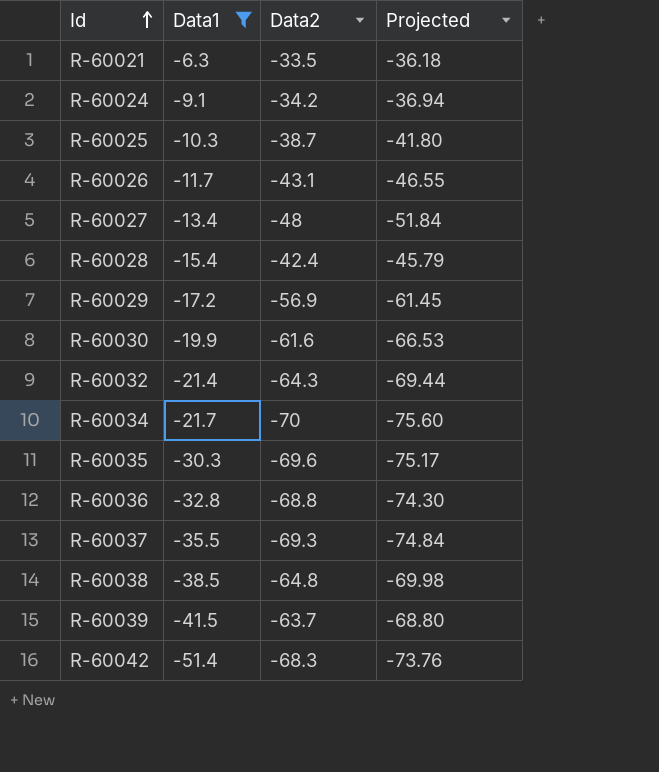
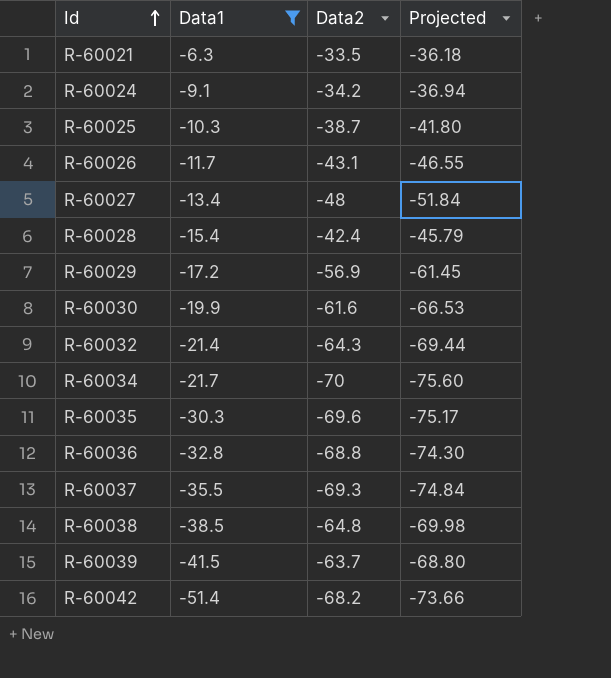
R-60042 | Data2: -68.3 -> -68.2
R-60042 | Projected: -73.76 -> -73.66

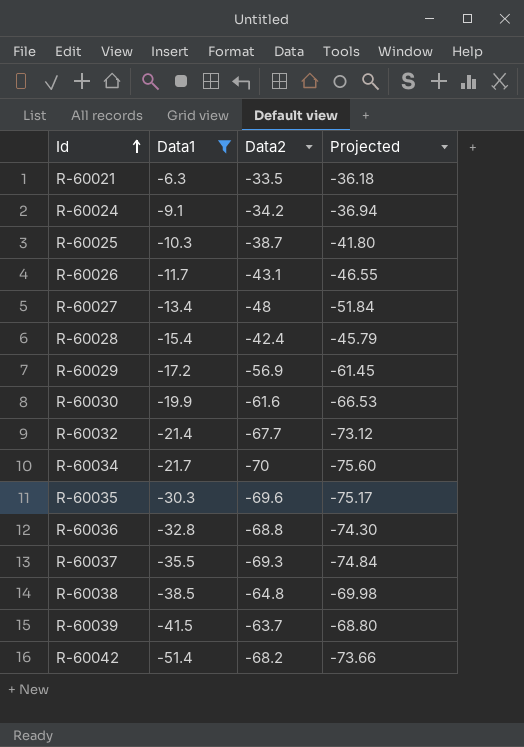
R-60032 | Data2: -64.3 -> -67.7
R-60032 | Projected: -69.44 -> -73.12

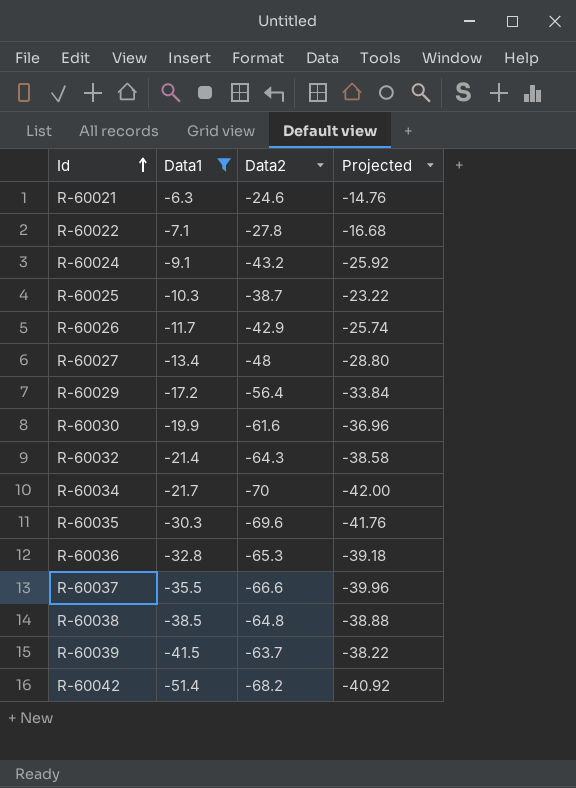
column Projected | formula: [Data2] * 1.08 -> [Data2] * 0.6
row R-60028: -15.4 | -42.4 | -45.79 -> none
R-60021 | Data2: -33.5 -> -24.6
row R-60022: none -> -7.1 | -27.8 | -16.68
R-60024 | Data2: -34.2 -> -43.2
R-60026 | Data2: -43.1 -> -42.9
R-60029 | Data2: -56.9 -> -56.4
R-60032 | Data2: -67.7 -> -64.3
R-60036 | Data2: -68.8 -> -65.3
R-60037 | Data2: -69.3 -> -66.6

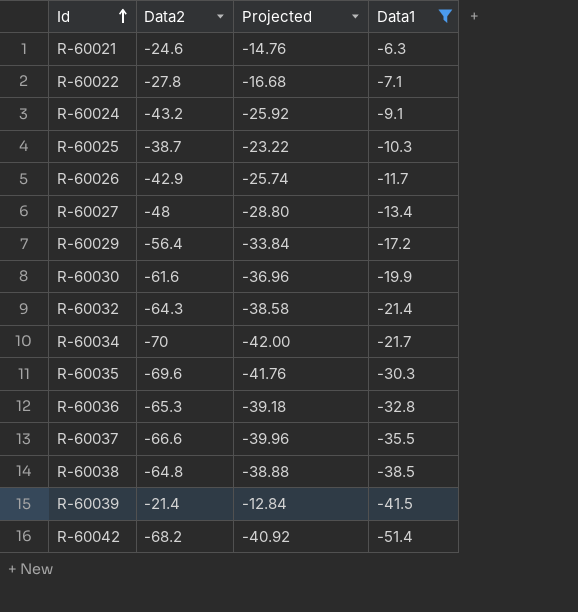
column Data1 | position: 2 -> 4
R-60039 | Data2: -63.7 -> -21.4
R-60039 | Projected: -38.22 -> -12.84

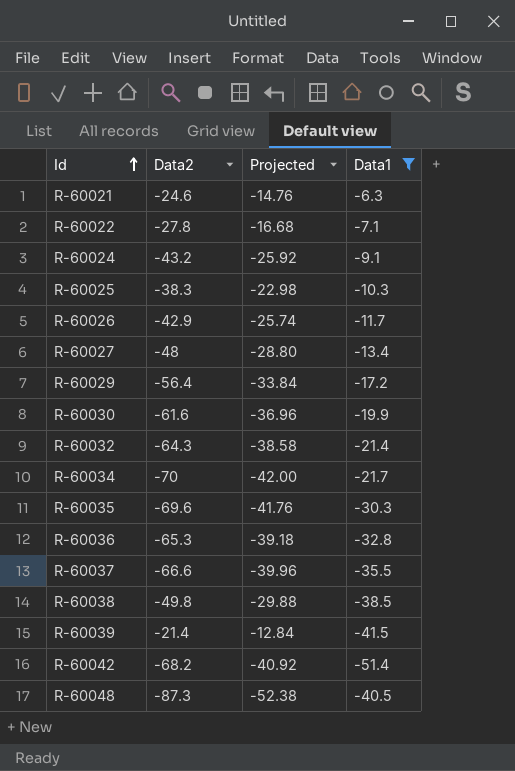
R-60025 | Data2: -38.7 -> -38.3
R-60025 | Projected: -23.22 -> -22.98
R-60038 | Data2: -64.8 -> -49.8
R-60038 | Projected: -38.88 -> -29.88
row R-60048: none -> -87.3 | -52.38 | -40.5

